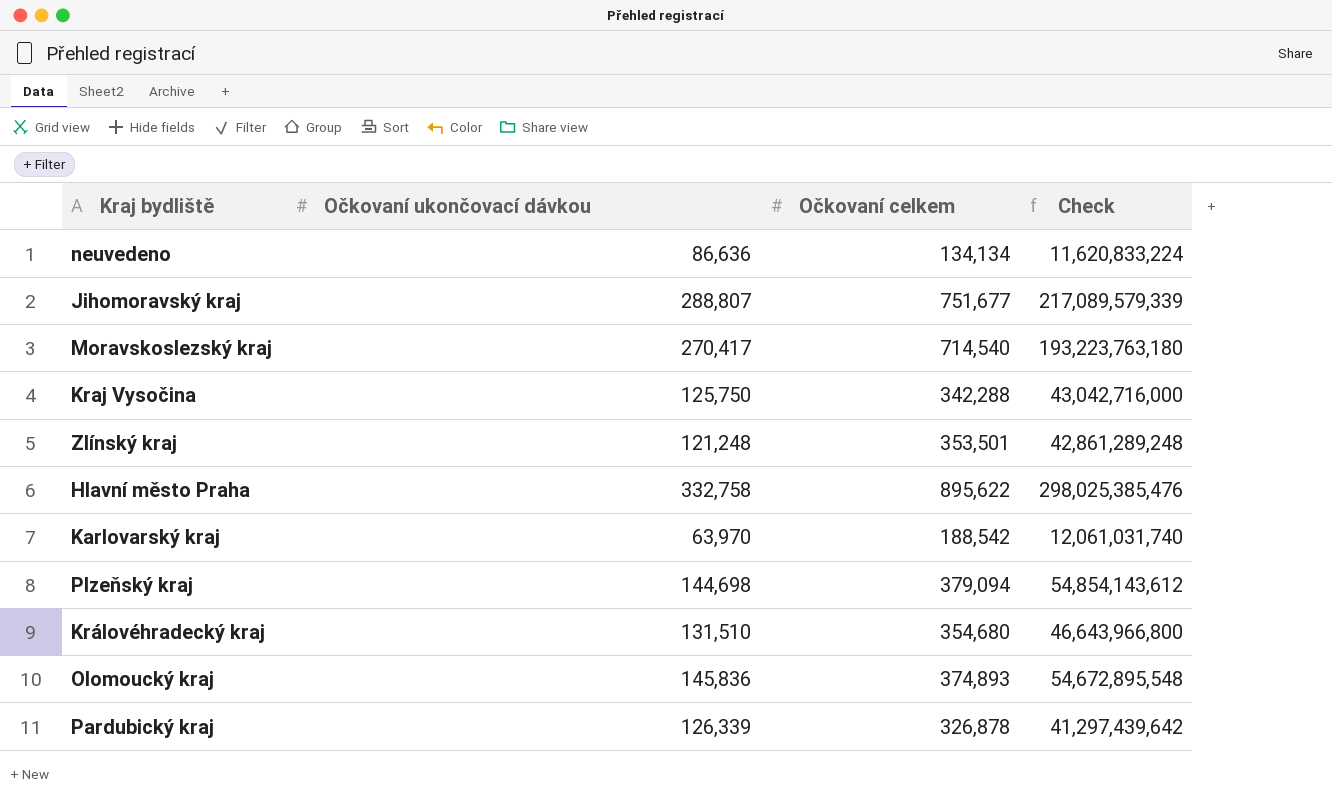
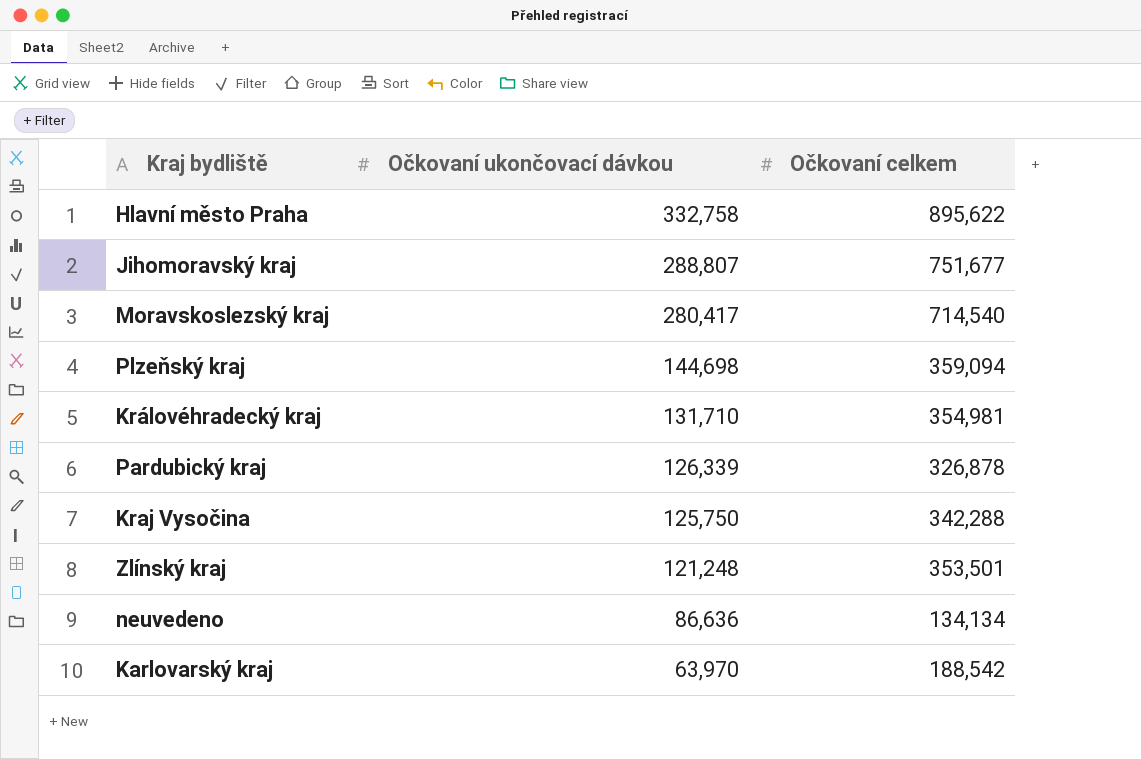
row order: none -> Očkovaní ukončovací dávkou descending
column Check | formula: [Očkovaní ukončovací dávkou] * [Očkovaní celkem] -> none
row Olomoucký kraj: 145,836 | 374,893 | 54,672,895,548 -> none
Moravskoslezský kraj | Očkovaní ukončovací dávkou: 270,417 -> 280,417
Plzeňský kraj | Očkovaní celkem: 379,094 -> 359,094
Královéhradecký kraj | Očkovaní ukončovací dávkou: 131,510 -> 131,710
Královéhradecký kraj | Očkovaní celkem: 354,680 -> 354,981

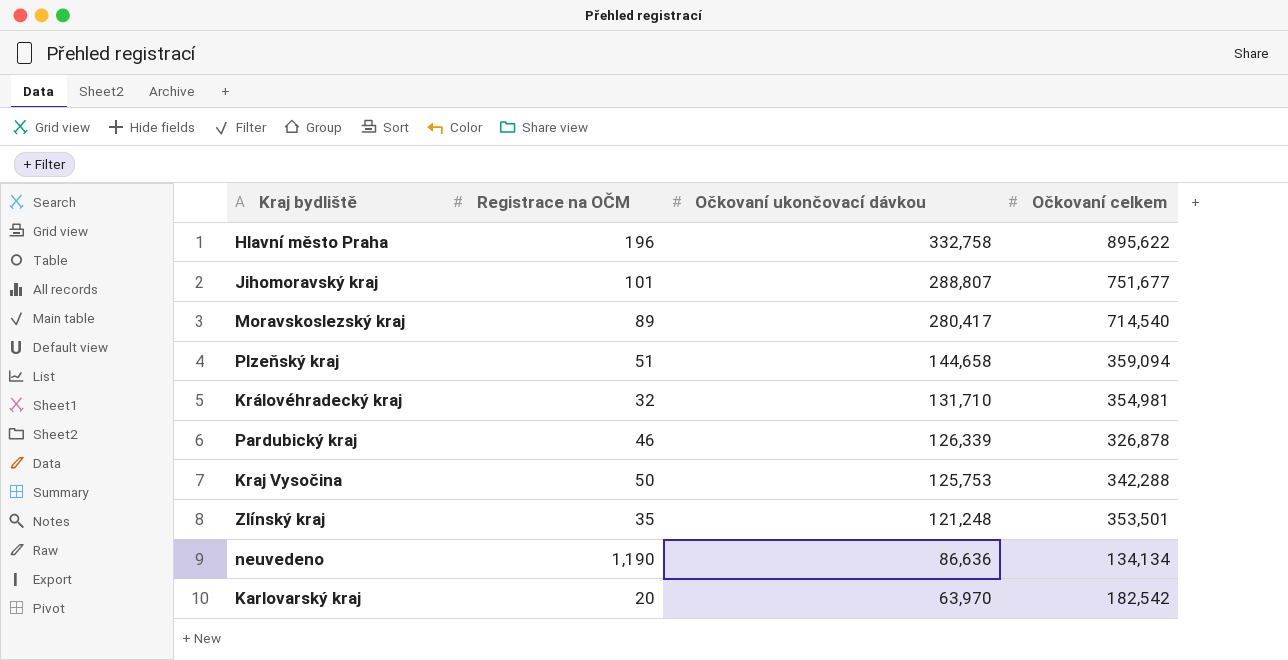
column Registrace na OČM | position: none -> 2
Plzeňský kraj | Očkovaní ukončovací dávkou: 144,698 -> 144,658
Kraj Vysočina | Očkovaní ukončovací dávkou: 125,750 -> 125,753
Karlovarský kraj | Očkovaní celkem: 188,542 -> 182,542

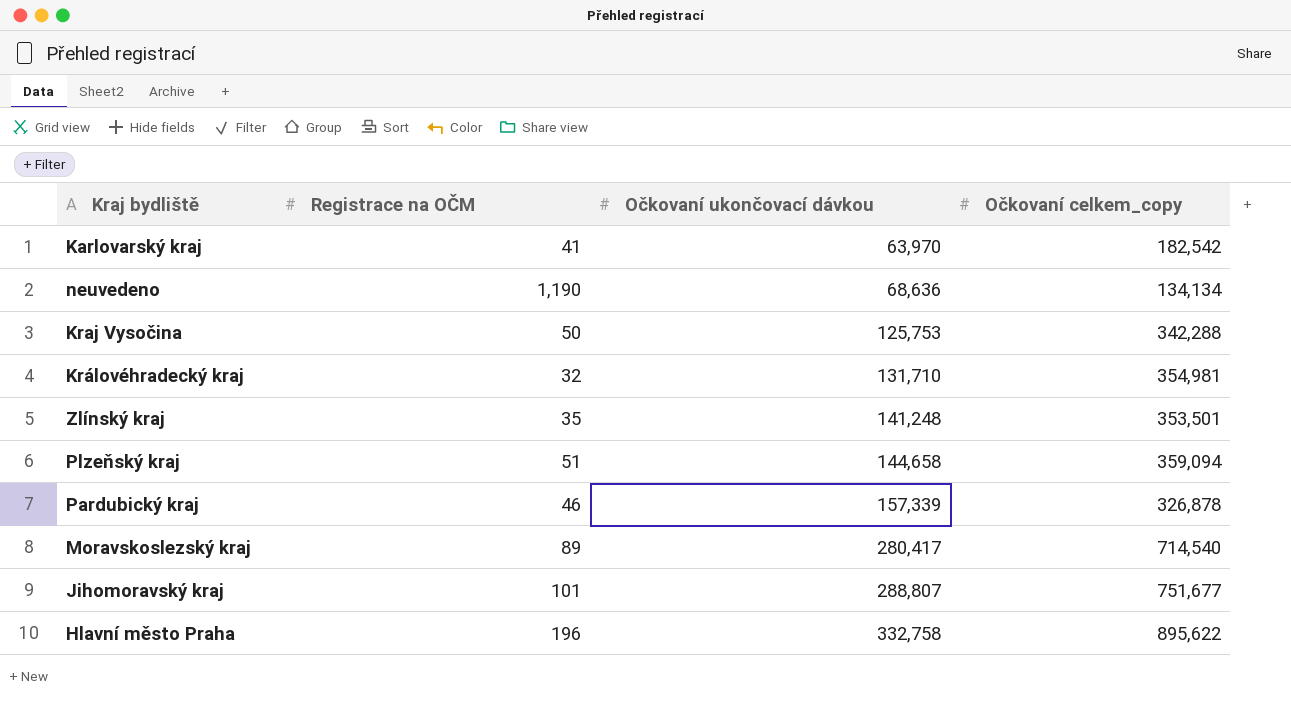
row order: Očkovaní ukončovací dávkou descending -> Očkovaní ukončovací dávkou ascending
column name: Očkovaní celkem -> Očkovaní celkem_copy
Karlovarský kraj | Registrace na OČM: 20 -> 41
neuvedeno | Očkovaní ukončovací dávkou: 86,636 -> 68,636
Zlínský kraj | Očkovaní ukončovací dávkou: 121,248 -> 141,248
Pardubický kraj | Očkovaní ukončovací dávkou: 126,339 -> 157,339

